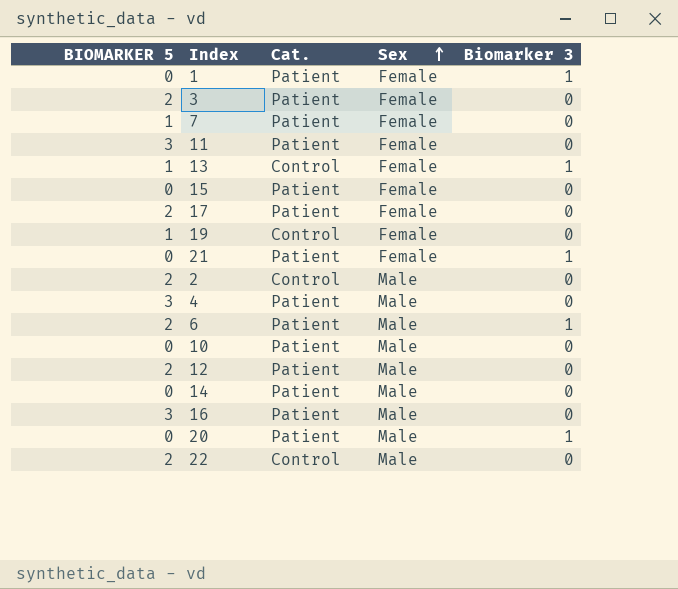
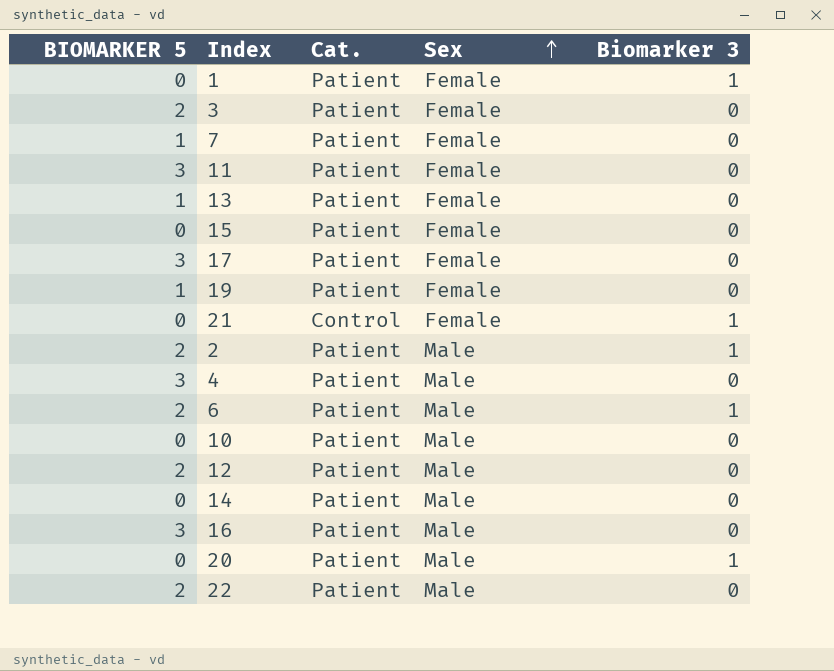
13 | Cat.: Control -> Patient
13 | Biomarker 3: 1 -> 0
17 | BIOMARKER 5: 2 -> 3
19 | Cat.: Control -> Patient
21 | Cat.: Patient -> Control
2 | Cat.: Control -> Patient
2 | Biomarker 3: 0 -> 1
22 | Cat.: Control -> Patient

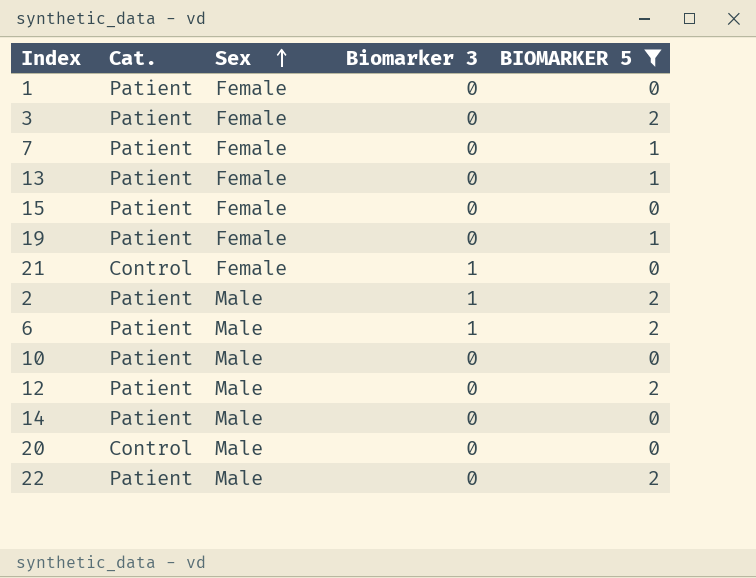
filter: none -> BIOMARKER 5 != 3
column BIOMARKER 5 | position: 1 -> 5
1 | Biomarker 3: 1 -> 0
20 | Cat.: Patient -> Control
20 | Biomarker 3: 1 -> 0

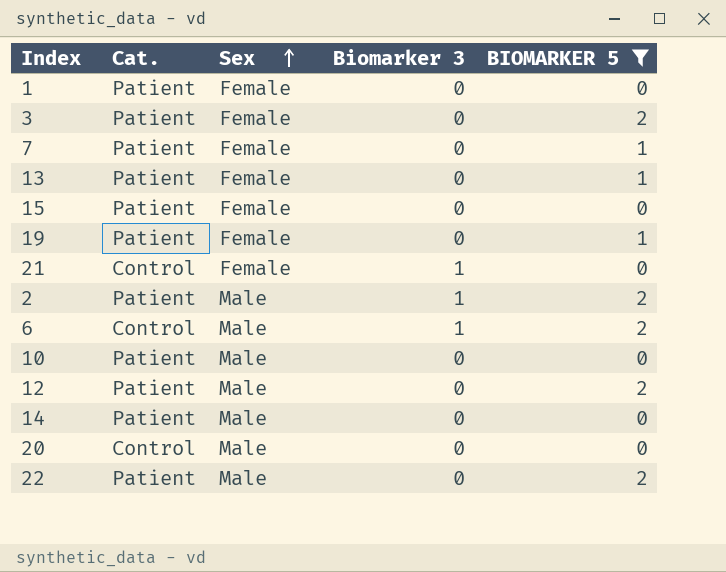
6 | Cat.: Patient -> Control

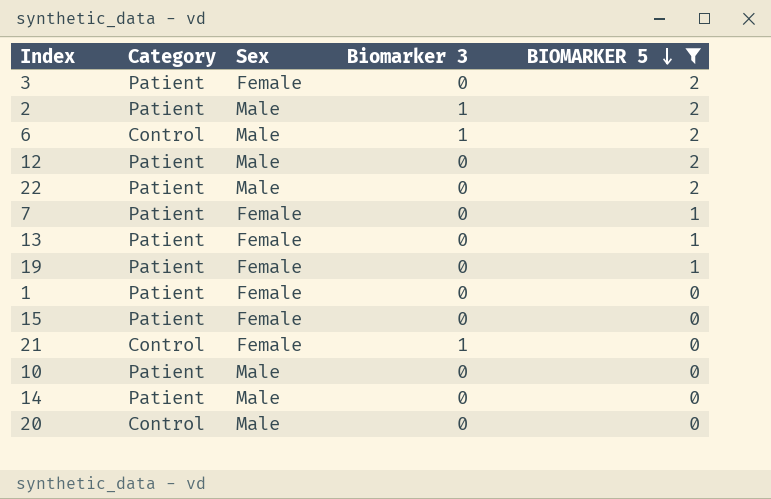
row order: Sex ascending -> BIOMARKER 5 descending
column name: Cat. -> Category

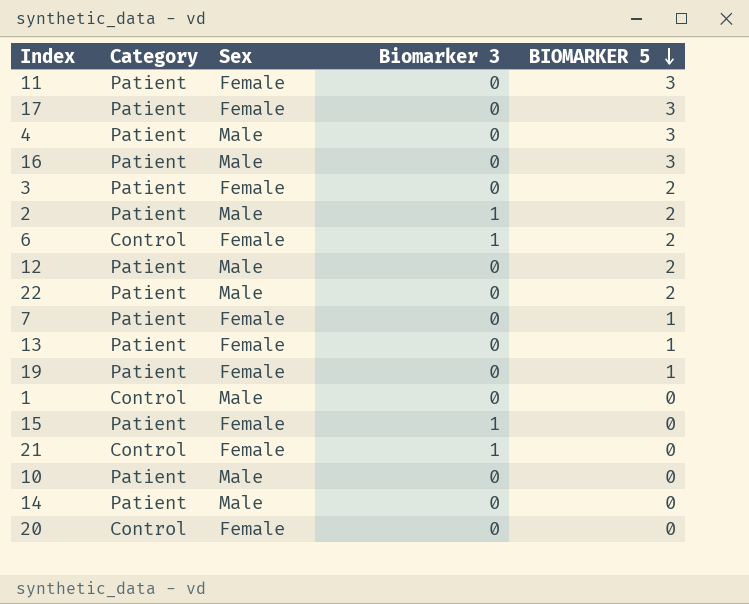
filter: BIOMARKER 5 != 3 -> none
6 | Sex: Male -> Female
1 | Category: Patient -> Control
1 | Sex: Female -> Male
15 | Biomarker 3: 0 -> 1
20 | Sex: Male -> Female

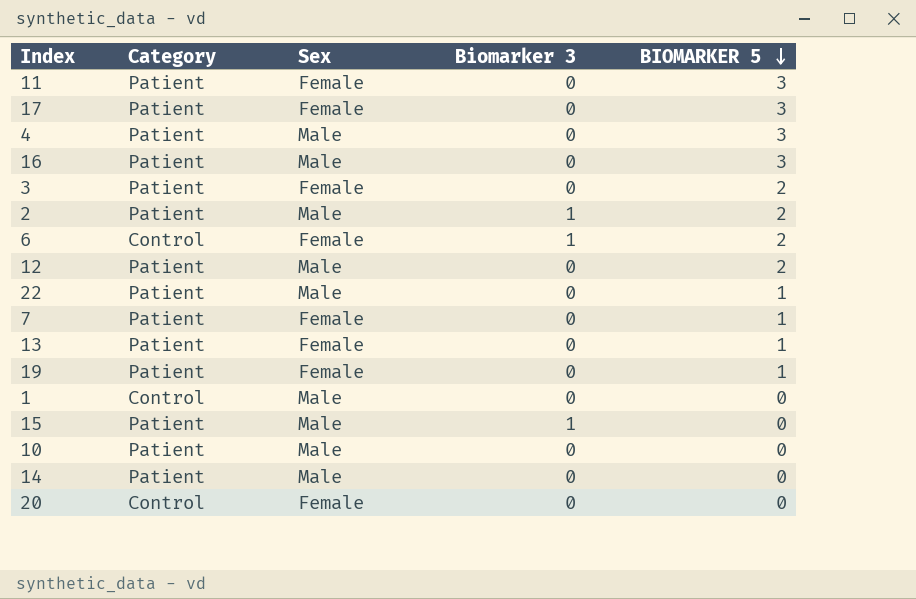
row 21: Control | Female | 1 | 0 -> none
22 | BIOMARKER 5: 2 -> 1
15 | Sex: Female -> Male

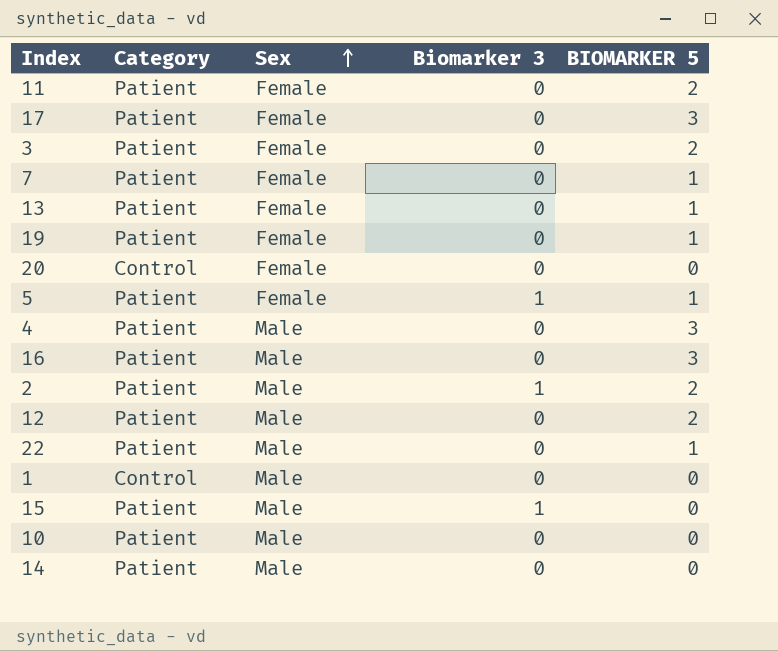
row order: BIOMARKER 5 descending -> Sex ascending
row 6: Control | Female | 1 | 2 -> none
11 | BIOMARKER 5: 3 -> 2
row 5: none -> Patient | Female | 1 | 1

